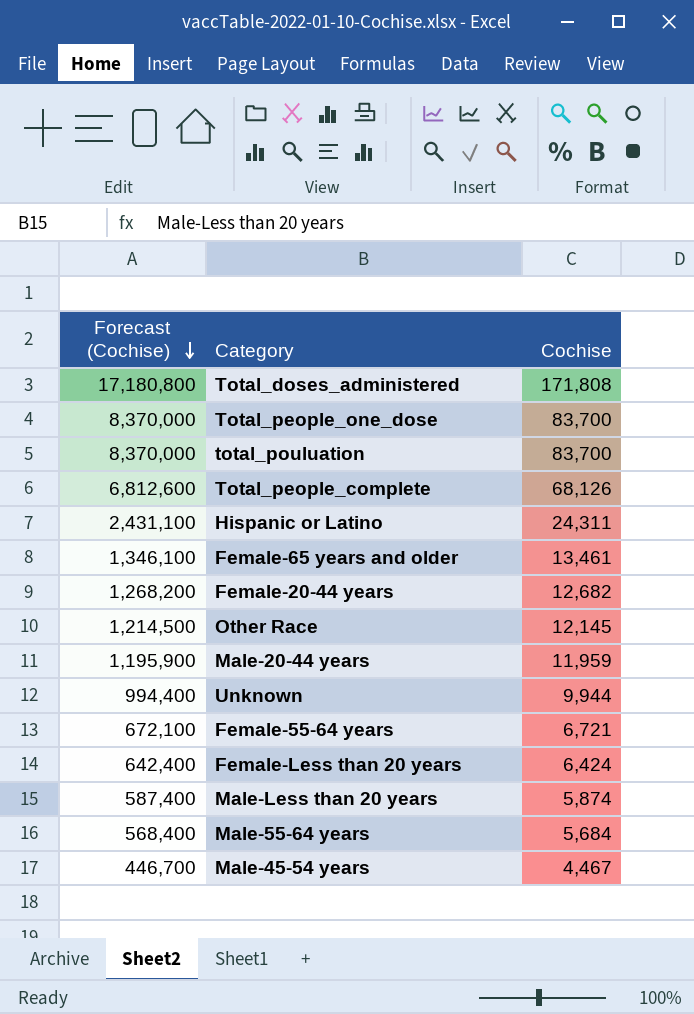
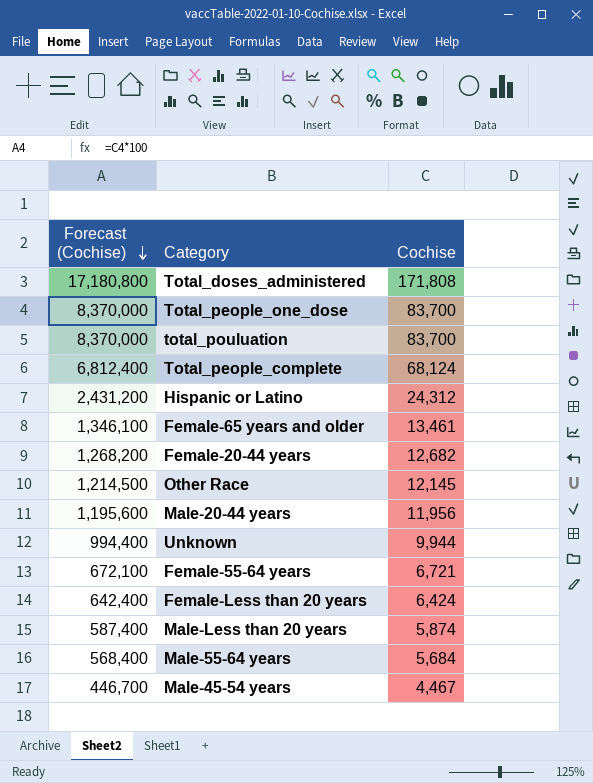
Total_people_complete | Forecast (Cochise): 6,812,600 -> 6,812,400
Total_people_complete | Cochise: 68,126 -> 68,124
Hispanic or Latino | Forecast (Cochise): 2,431,100 -> 2,431,200
Hispanic or Latino | Cochise: 24,311 -> 24,312
Male-20-44 years | Forecast (Cochise): 1,195,900 -> 1,195,600
Male-20-44 years | Cochise: 11,959 -> 11,956

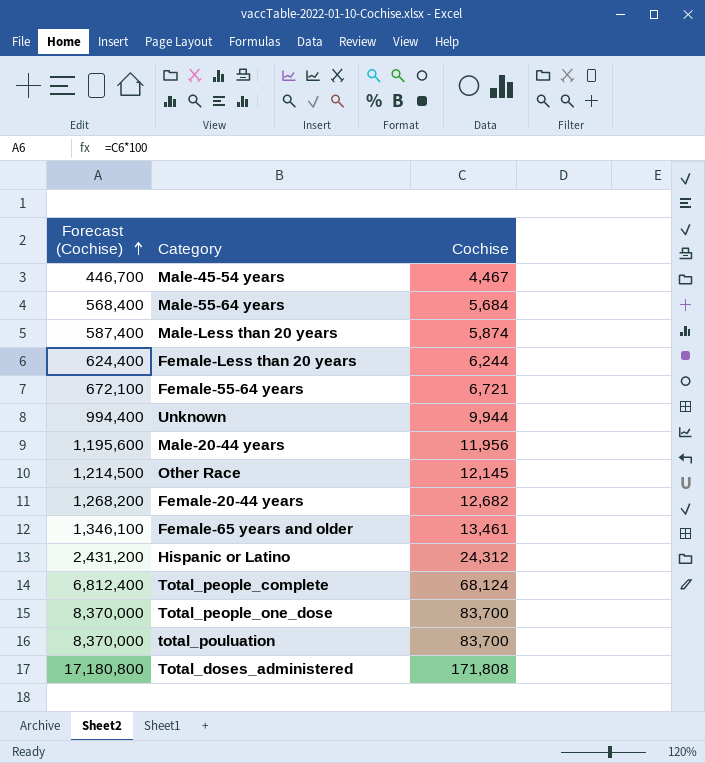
row order: Forecast (Cochise) descending -> Forecast (Cochise) ascending
Female-Less than 20 years | Forecast (Cochise): 642,400 -> 624,400
Female-Less than 20 years | Cochise: 6,424 -> 6,244

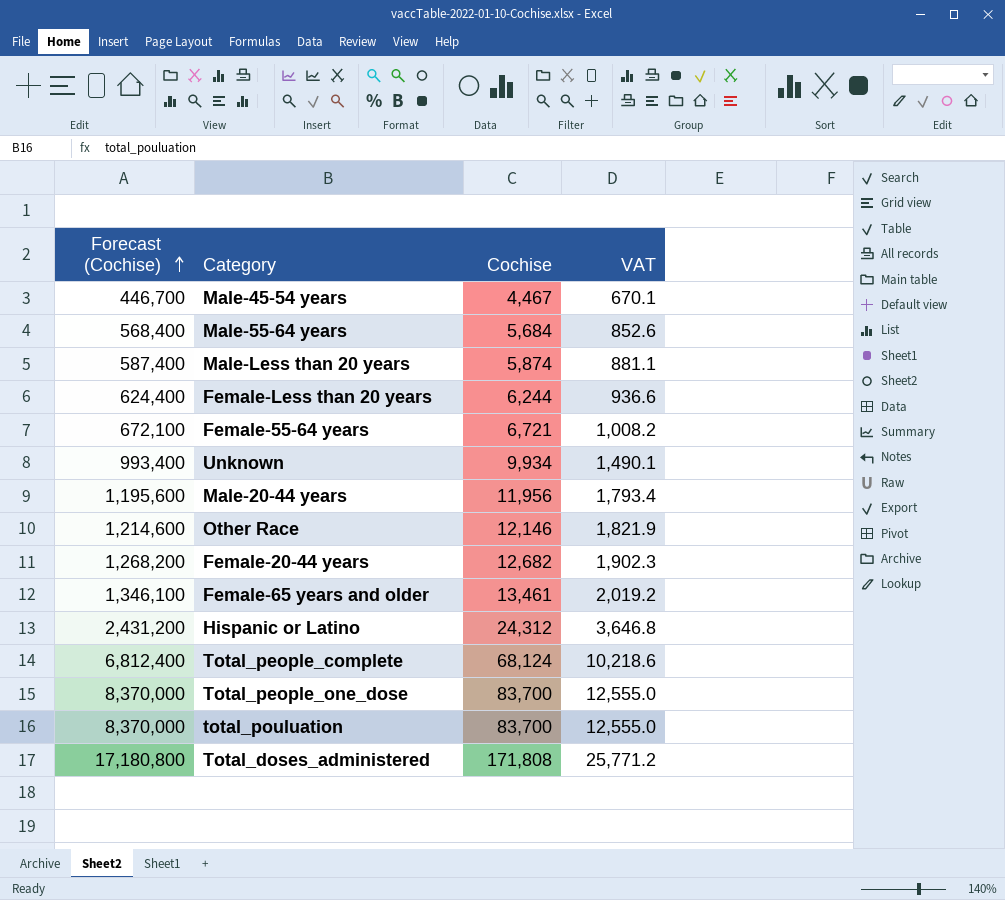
column VAT | formula: none -> [Cochise] * 0.15
Unknown | Forecast (Cochise): 994,400 -> 993,400
Unknown | Cochise: 9,944 -> 9,934
Other Race | Forecast (Cochise): 1,214,500 -> 1,214,600
Other Race | Cochise: 12,145 -> 12,146

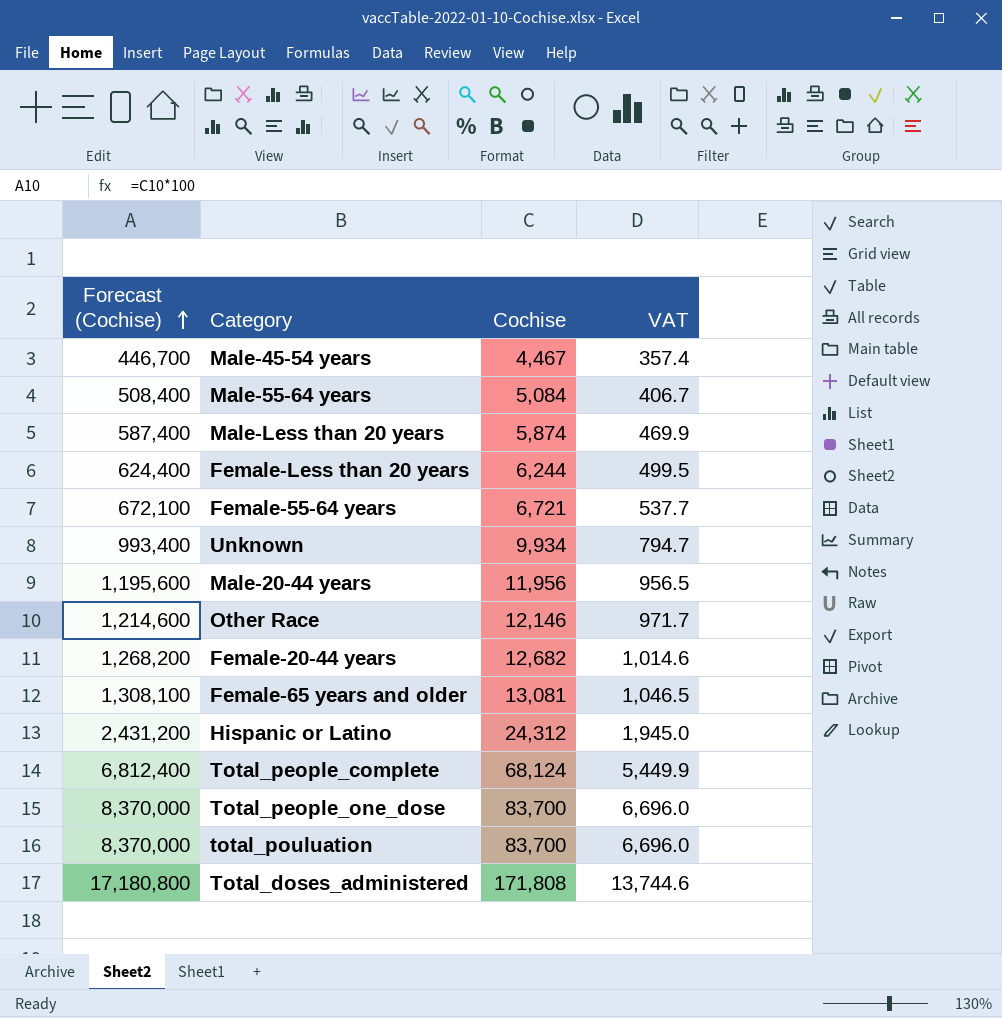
column VAT | formula: [Cochise] * 0.15 -> [Cochise] * 0.08
Male-55-64 years | Forecast (Cochise): 568,400 -> 508,400
Male-55-64 years | Cochise: 5,684 -> 5,084
Female-65 years and older | Forecast (Cochise): 1,346,100 -> 1,308,100
Female-65 years and older | Cochise: 13,461 -> 13,081

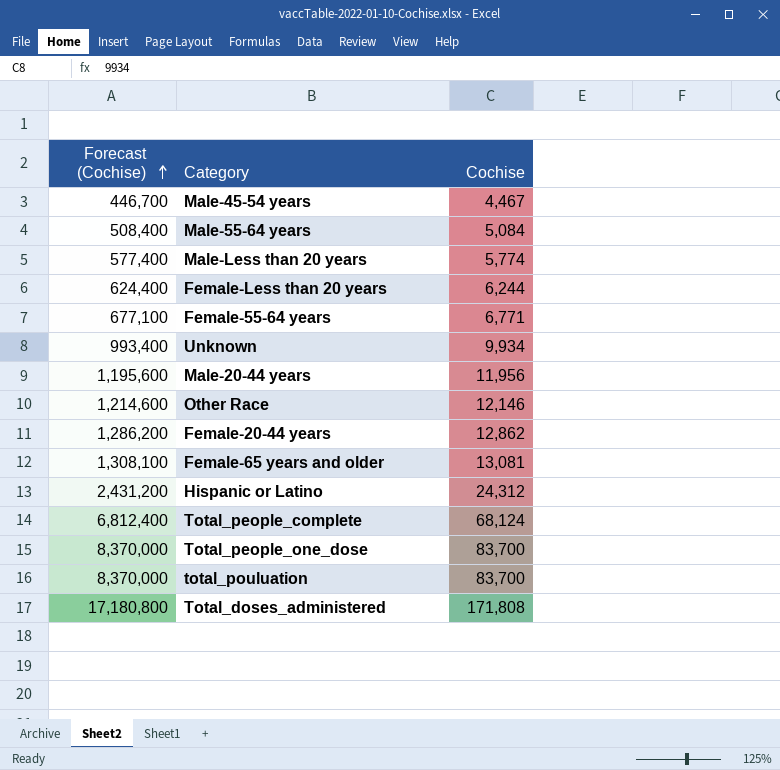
column VAT | formula: [Cochise] * 0.08 -> none
Male-Less than 20 years | Forecast (Cochise): 587,400 -> 577,400
Male-Less than 20 years | Cochise: 5,874 -> 5,774
Female-55-64 years | Forecast (Cochise): 672,100 -> 677,100
Female-55-64 years | Cochise: 6,721 -> 6,771
Female-20-44 years | Forecast (Cochise): 1,268,200 -> 1,286,200
Female-20-44 years | Cochise: 12,682 -> 12,862

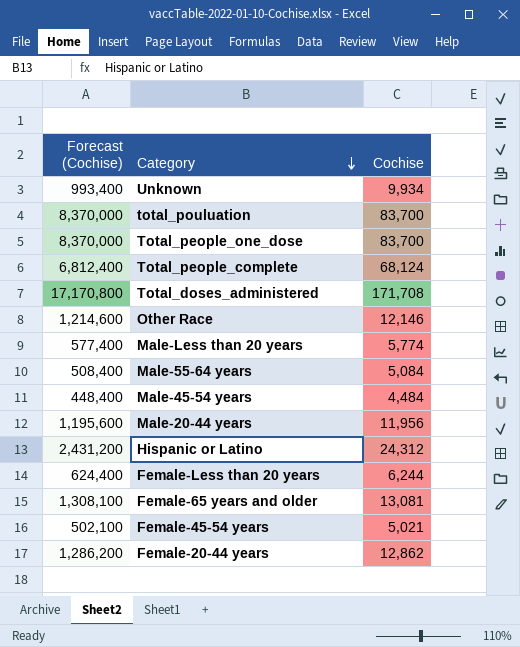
row order: Forecast (Cochise) ascending -> Category descending
row Female-55-64 years: 677,100 | 6,771 -> none
Total_doses_administered | Forecast (Cochise): 17,180,800 -> 17,170,800
Total_doses_administered | Cochise: 171,808 -> 171,708
Male-45-54 years | Forecast (Cochise): 446,700 -> 448,400
Male-45-54 years | Cochise: 4,467 -> 4,484
row Female-45-54 years: none -> 502,100 | 5,021

